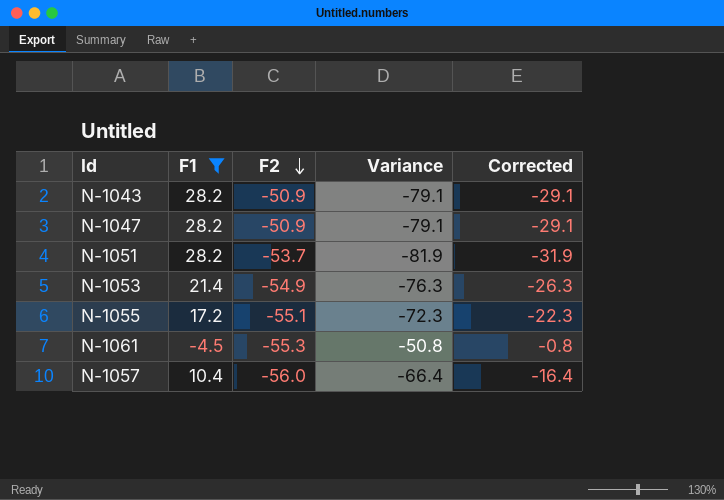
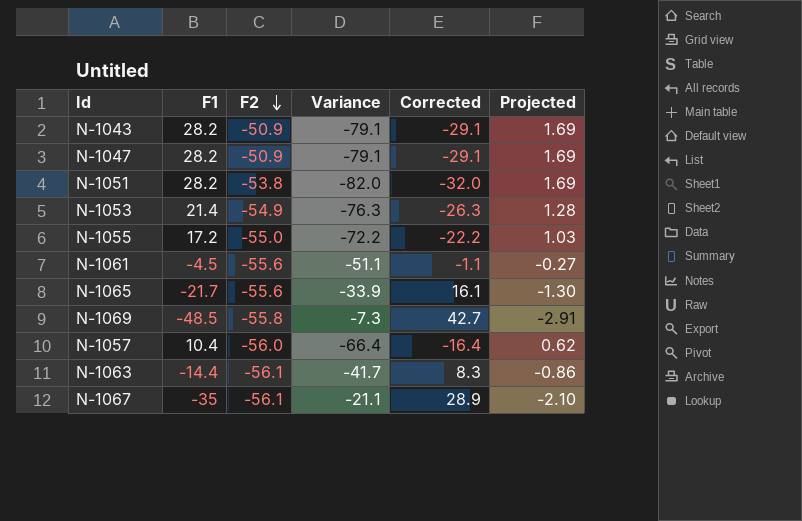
filter: F1 >= -4.5 -> none
column Projected | formula: none -> [F1] * 0.06
N-1051 | F2: -53.7 -> -53.8
N-1051 | Variance: -81.9 -> -82.0
N-1051 | Corrected: -31.9 -> -32.0
N-1055 | F2: -55.1 -> -55.0
N-1055 | Variance: -72.3 -> -72.2
N-1055 | Corrected: -22.3 -> -22.2
N-1061 | F2: -55.3 -> -55.6
N-1061 | Variance: -50.8 -> -51.1
N-1061 | Corrected: -0.8 -> -1.1

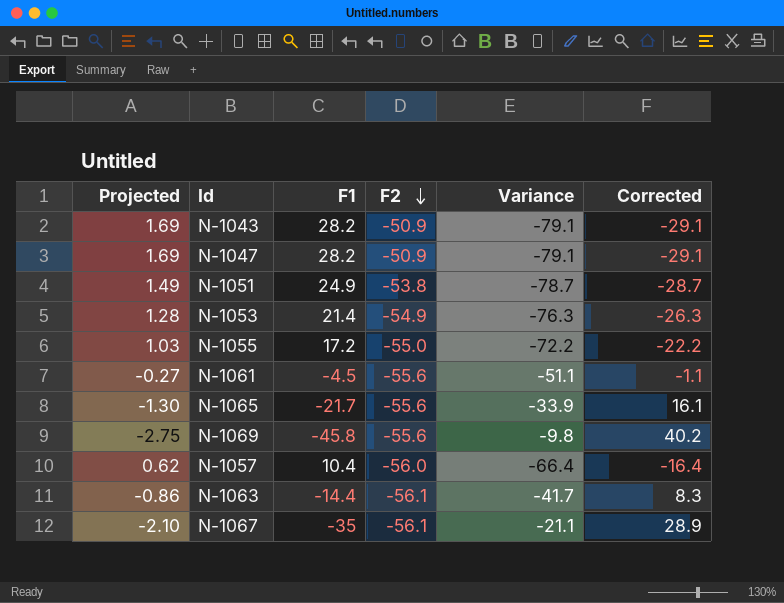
column Projected | position: 6 -> 1
N-1051 | Projected: 1.69 -> 1.49
N-1051 | F1: 28.2 -> 24.9
N-1051 | Variance: -82.0 -> -78.7
N-1051 | Corrected: -32.0 -> -28.7
N-1069 | Projected: -2.91 -> -2.75
N-1069 | F1: -48.5 -> -45.8
N-1069 | F2: -55.8 -> -55.6
N-1069 | Variance: -7.3 -> -9.8
N-1069 | Corrected: 42.7 -> 40.2

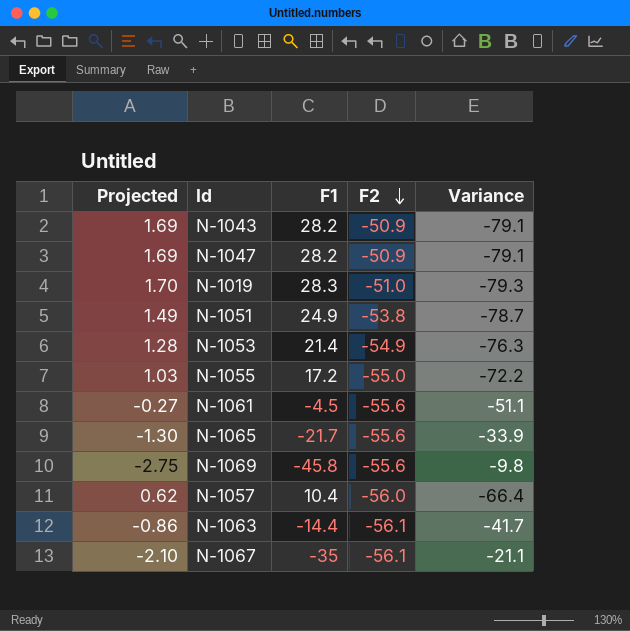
column Corrected | formula: [Variance] + 50 -> none
row N-1019: none -> 1.70 | 28.3 | -51.0 | -79.3

